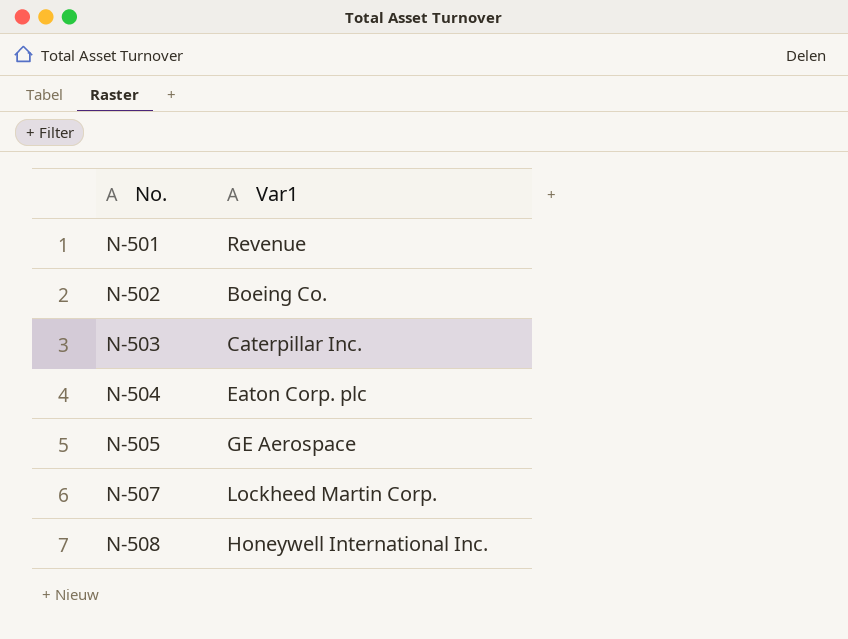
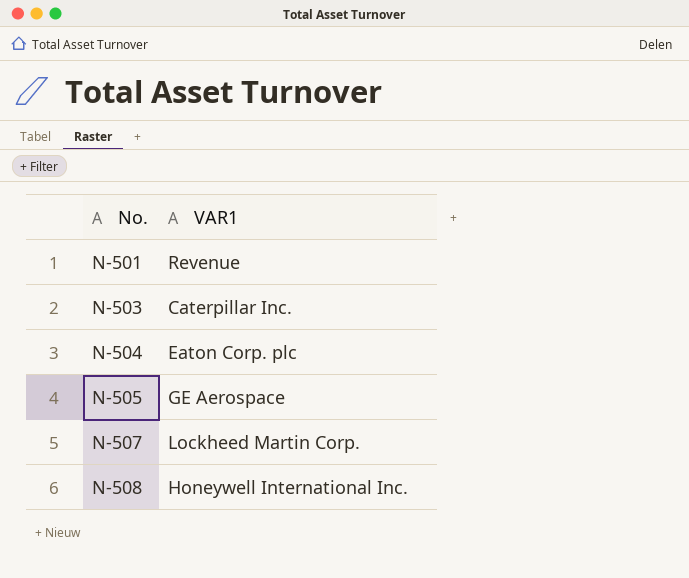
column name: Var1 -> VAR1
row N-502: Boeing Co. -> none

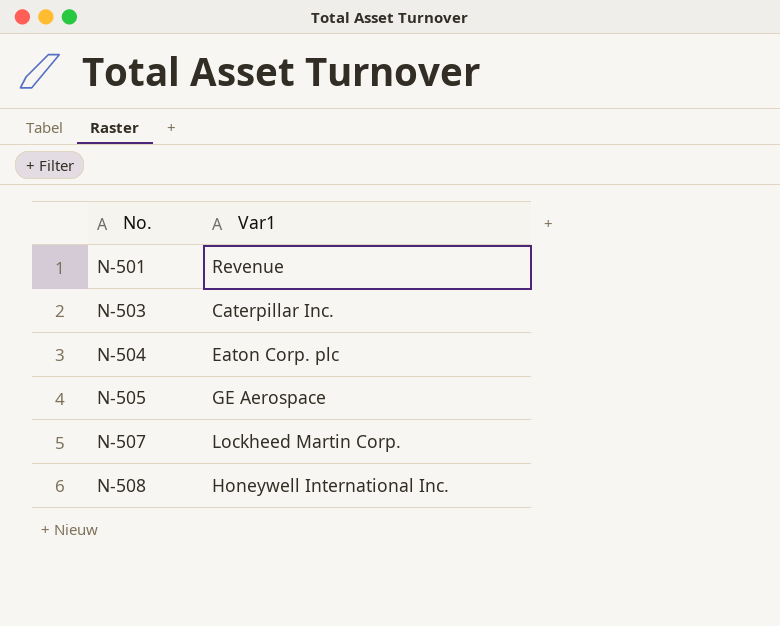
column name: VAR1 -> Var1

